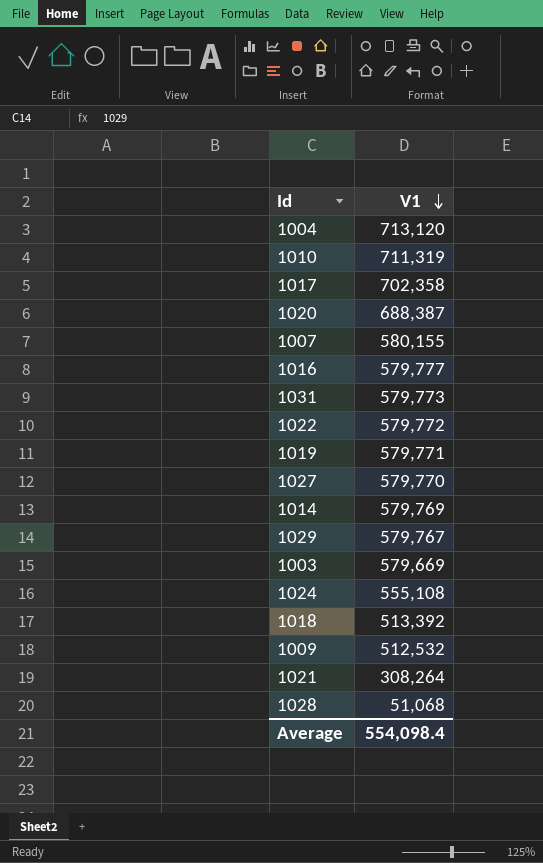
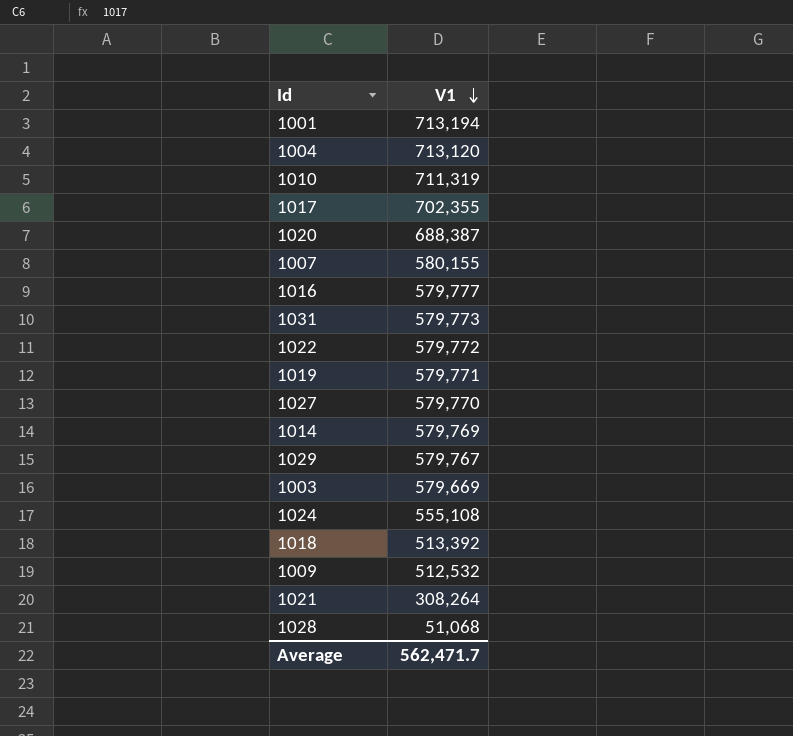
row 1001: none -> 713,194
1017 | V1: 702,358 -> 702,355
Average | V1: 554,098.4 -> 562,471.7

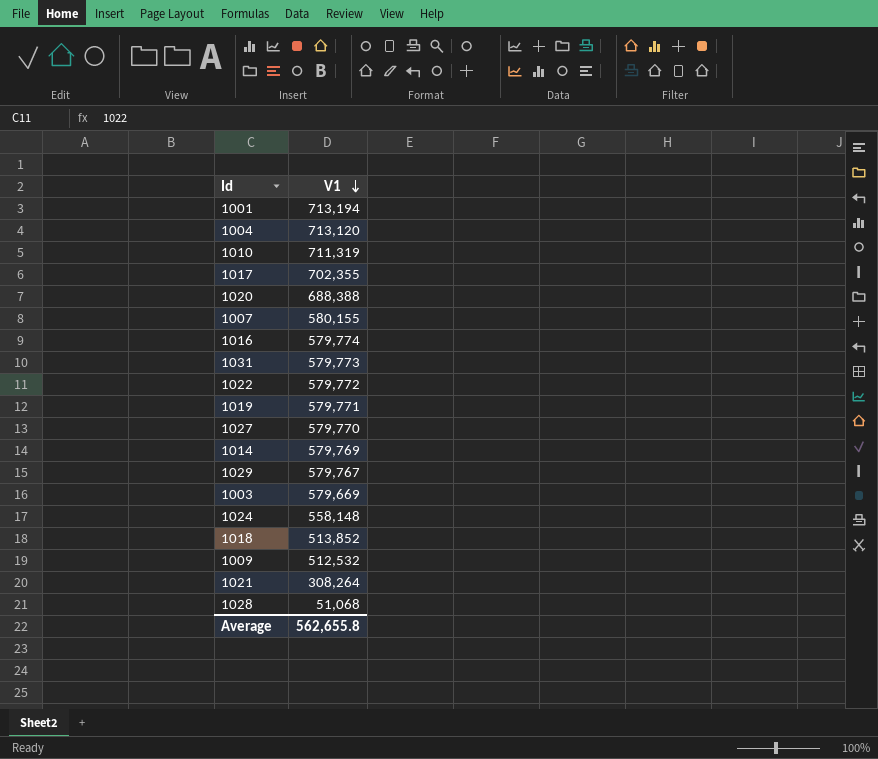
1020 | V1: 688,387 -> 688,388
1016 | V1: 579,777 -> 579,774
1024 | V1: 555,108 -> 558,148
1018 | V1: 513,392 -> 513,852
Average | V1: 562,471.7 -> 562,655.8

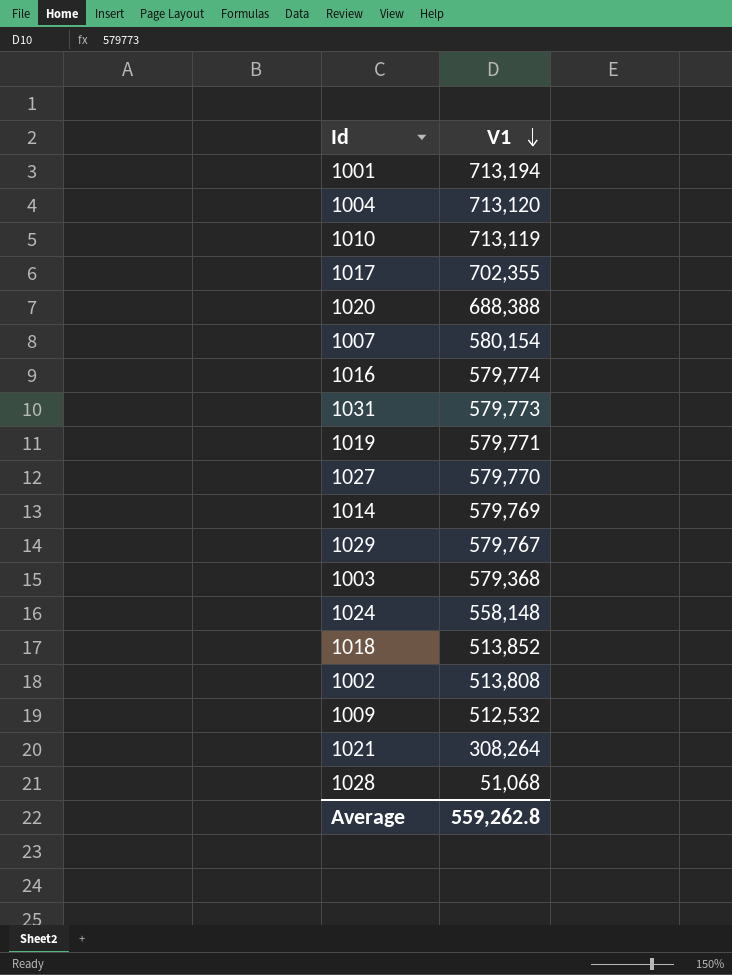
row 1022: 579,772 -> none
1010 | V1: 711,319 -> 713,119
1007 | V1: 580,155 -> 580,154
1003 | V1: 579,669 -> 579,368
row 1002: none -> 513,808
Average | V1: 562,655.8 -> 559,262.8

